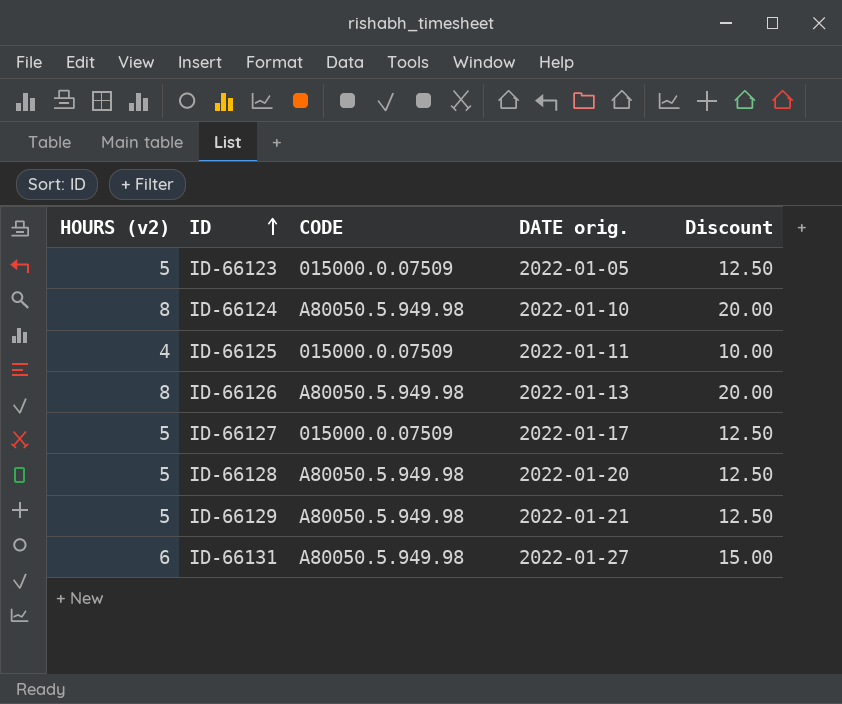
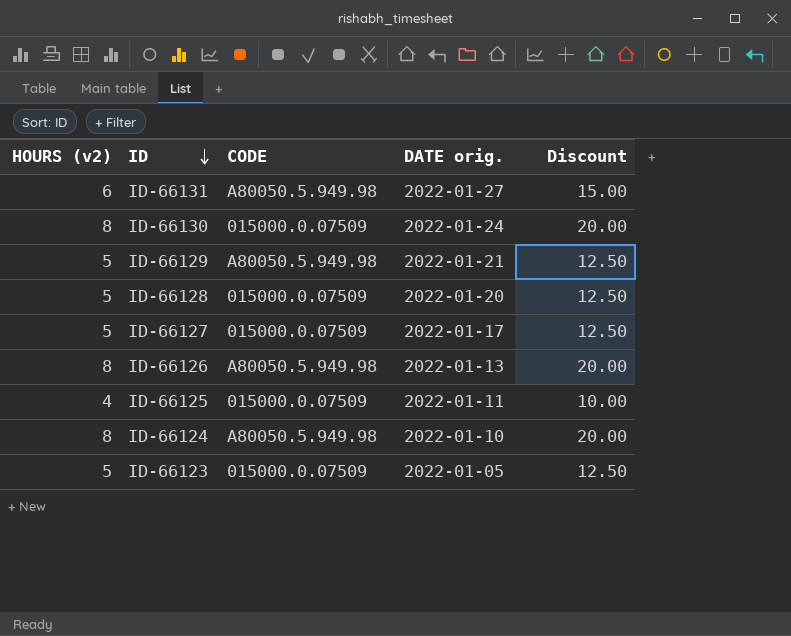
row order: ID ascending -> ID descending
row ID-66130: none -> 8 | 015000.0.07509 | 2022-01-24 | 20.00
ID-66128 | CODE: A80050.5.949.98 -> 015000.0.07509

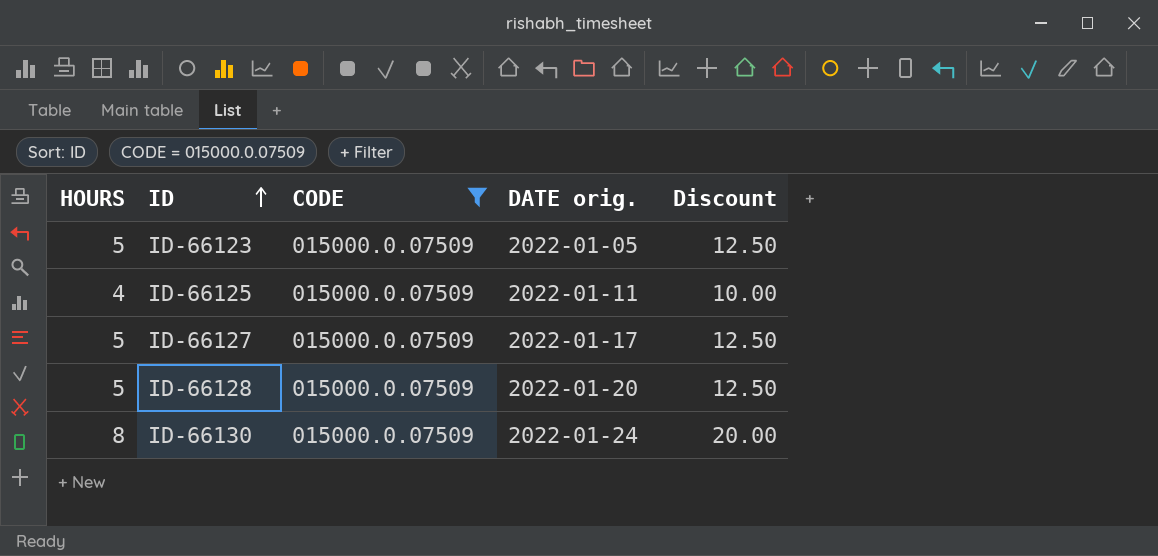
filter: none -> CODE = 015000.0.07509
row order: ID descending -> ID ascending
column name: HOURS (v2) -> HOURS

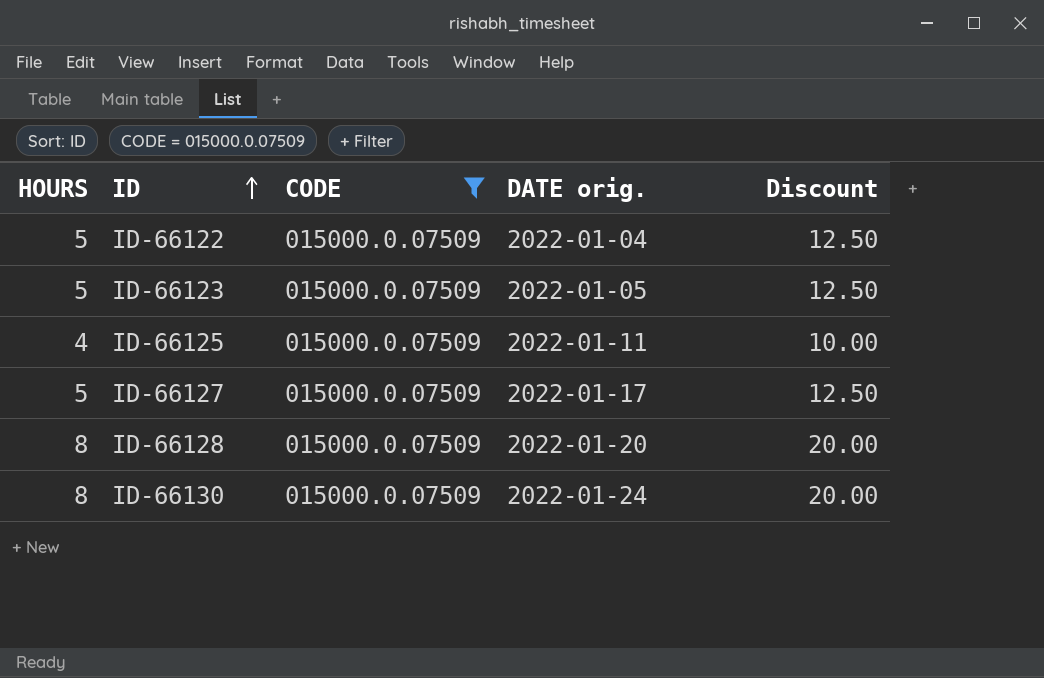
row ID-66122: none -> 5 | 015000.0.07509 | 2022-01-04 | 12.50
ID-66128 | HOURS: 5 -> 8
ID-66128 | Discount: 12.50 -> 20.00

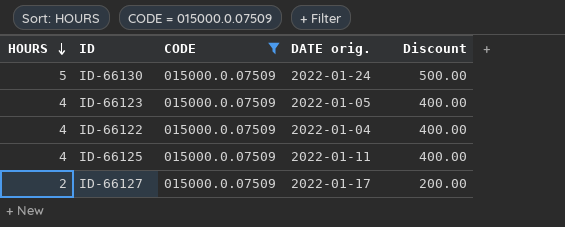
row order: ID ascending -> HOURS descending
column Discount | formula: [HOURS] * 2.5 -> [HOURS] * 100
row ID-66128: 8 | 015000.0.07509 | 2022-01-20 | 20.00 -> none
ID-66130 | HOURS: 8 -> 5
ID-66123 | HOURS: 5 -> 4
ID-66122 | HOURS: 5 -> 4
ID-66127 | HOURS: 5 -> 2

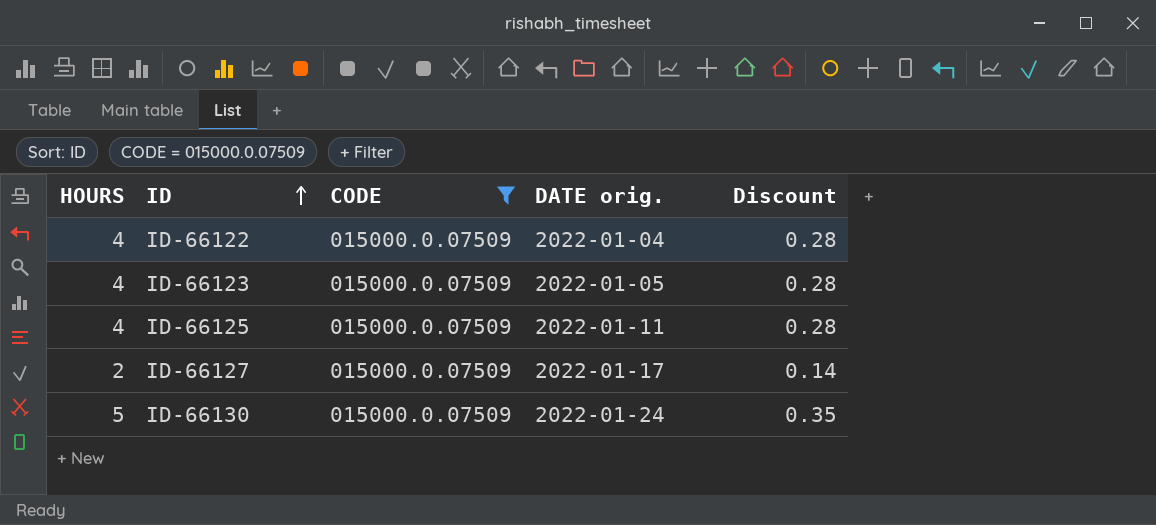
row order: HOURS descending -> ID ascending
column Discount | formula: [HOURS] * 100 -> [HOURS] * 0.07

